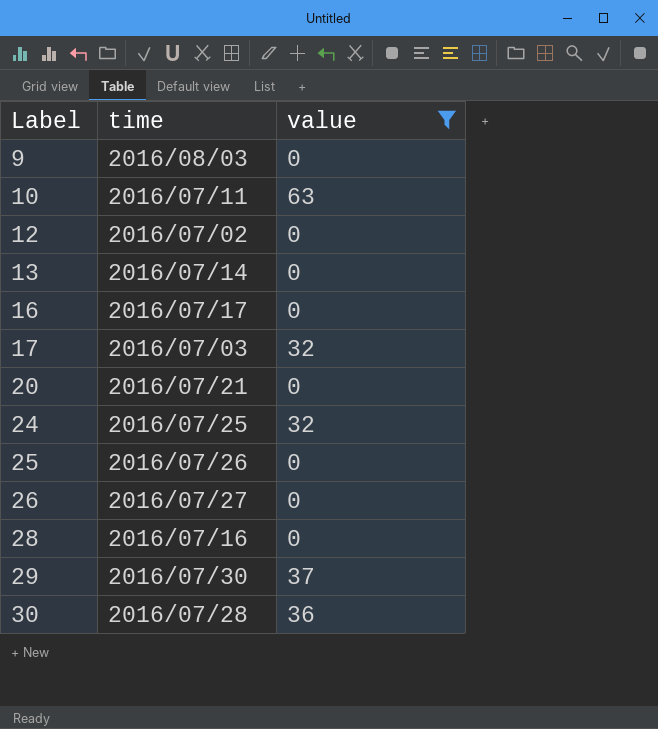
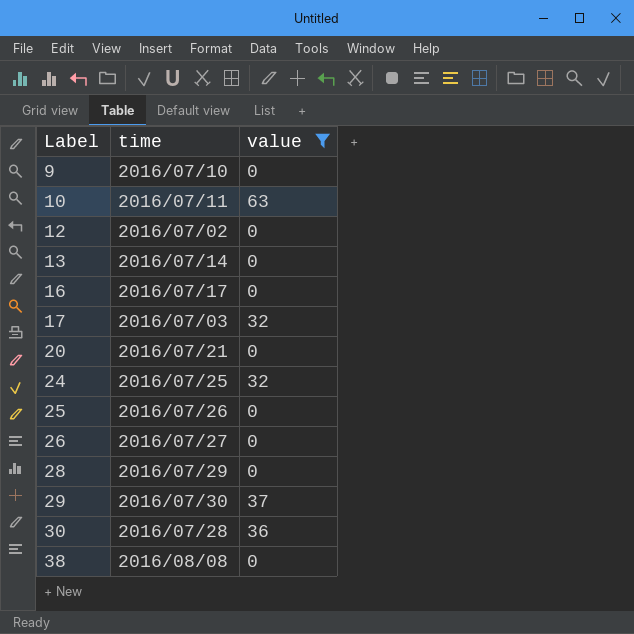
9 | time: 2016/08/03 -> 2016/07/10
28 | time: 2016/07/16 -> 2016/07/29
row 38: none -> 2016/08/08 | 0

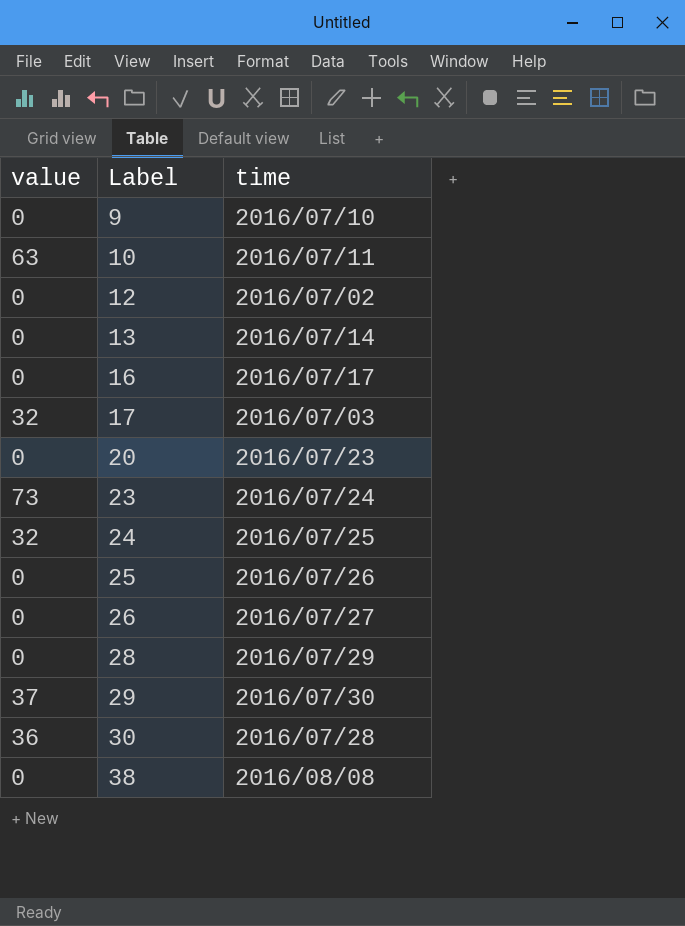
filter: value != 73 -> none
column value | position: 3 -> 1
20 | time: 2016/07/21 -> 2016/07/23

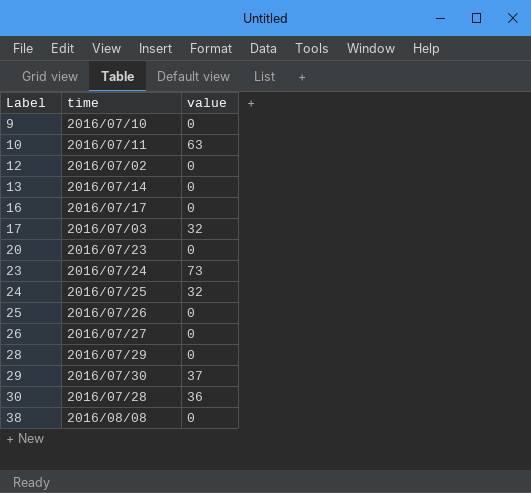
column value | position: 1 -> 3

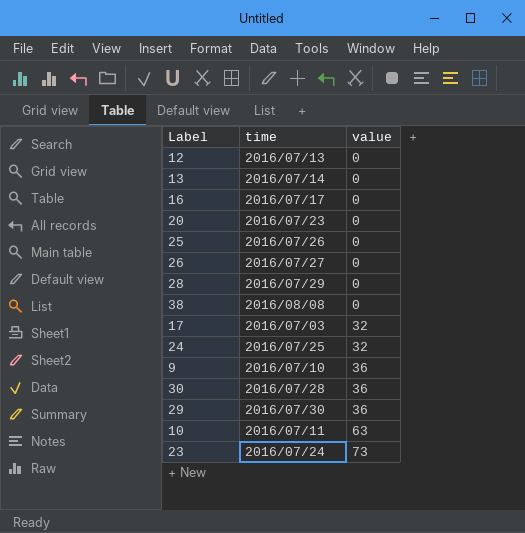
row order: Label ascending -> value ascending
12 | time: 2016/07/02 -> 2016/07/13
9 | value: 0 -> 36
29 | value: 37 -> 36

